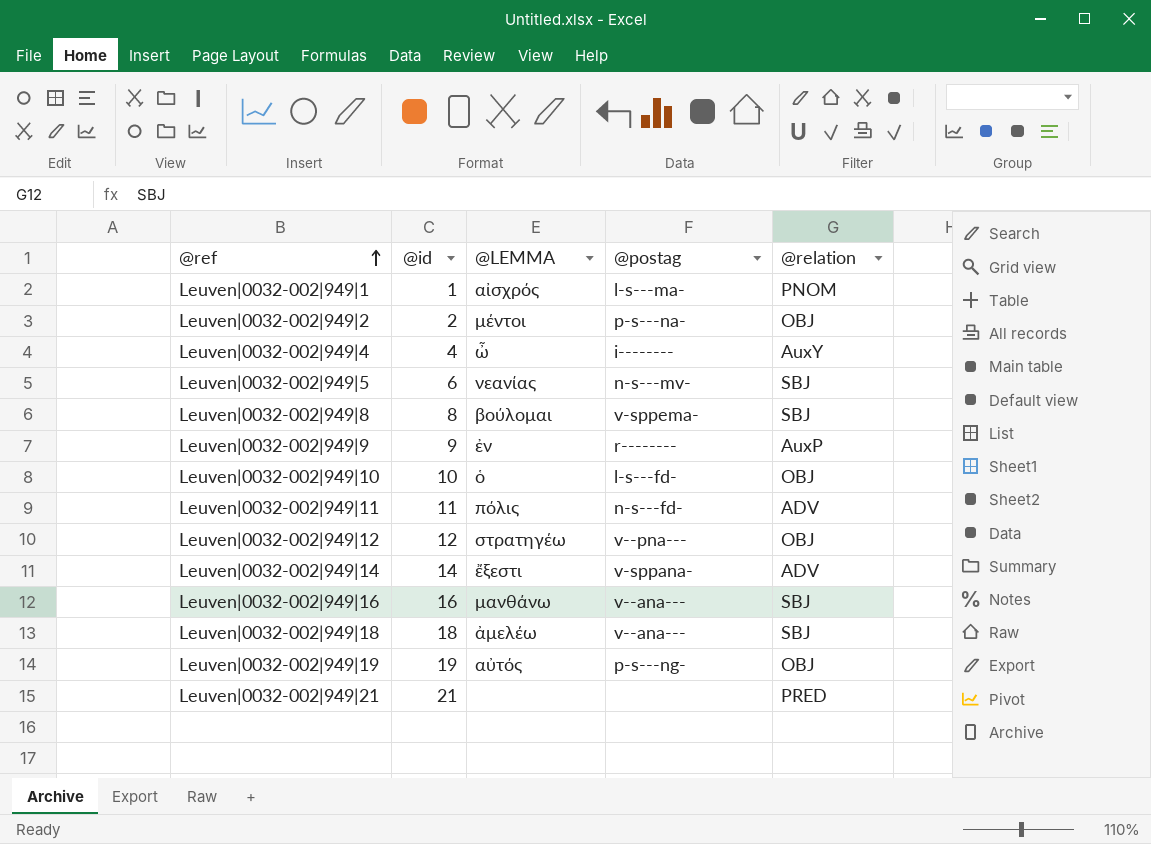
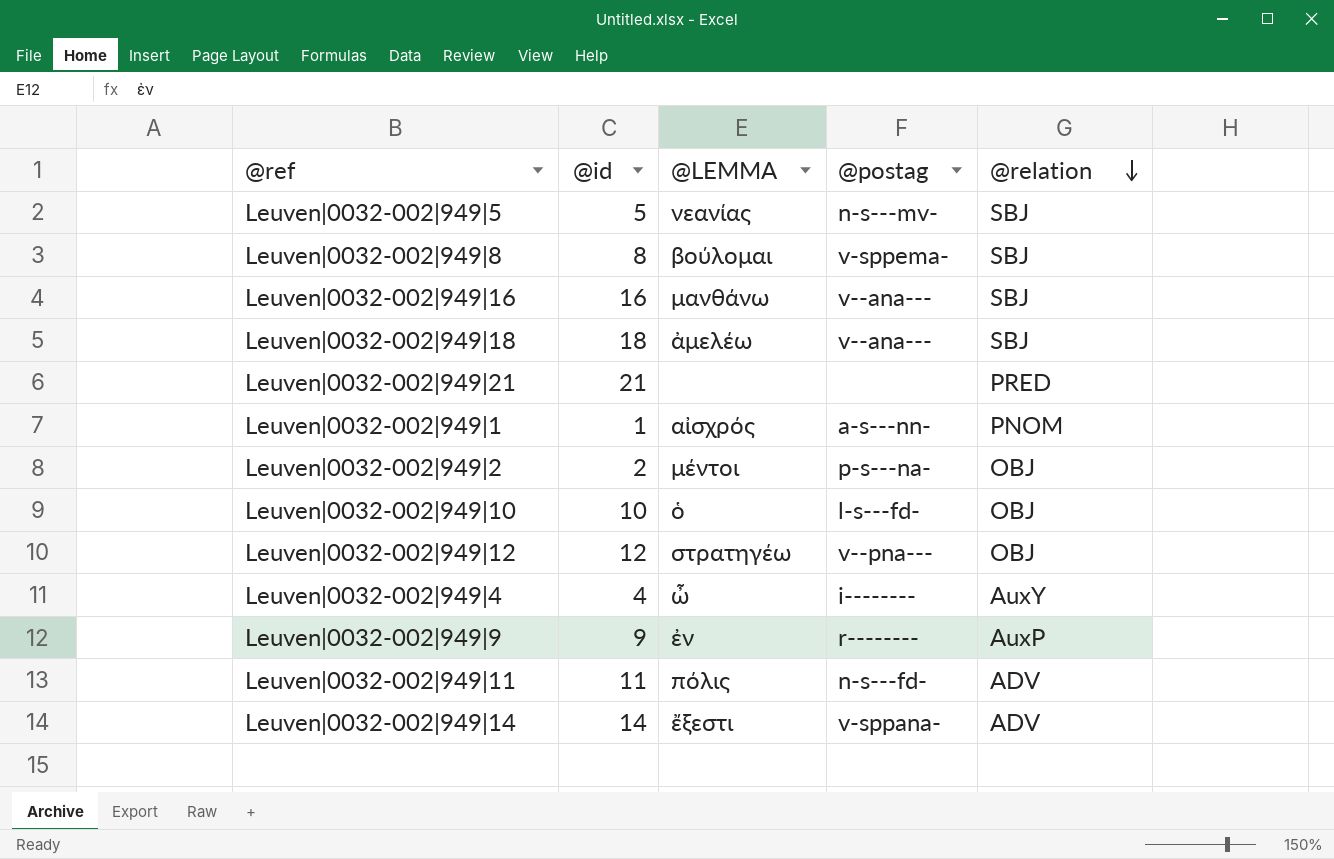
row order: @ref ascending -> @relation descending
row Leuven|0032-002|949|19: 19 | αὐτός | p-s---ng- | OBJ -> none
Leuven|0032-002|949|5 | @id: 6 -> 5
Leuven|0032-002|949|1 | @postag: l-s---ma- -> a-s---nn-

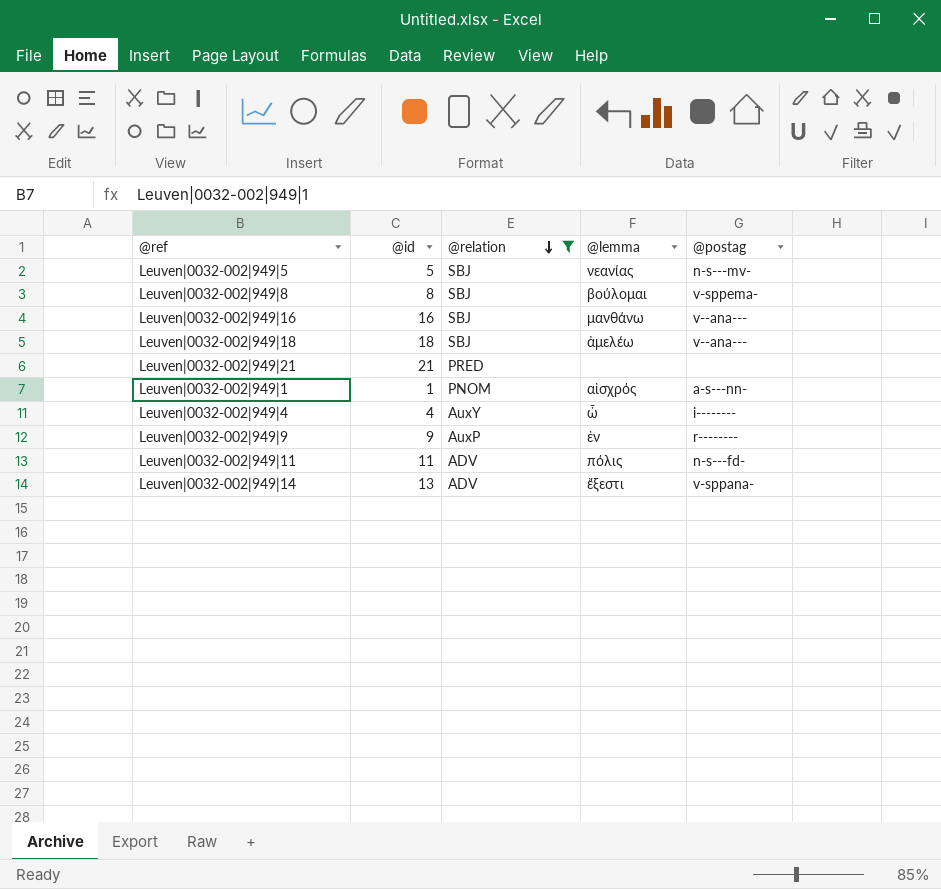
filter: none -> @relation != OBJ
column @relation | position: 5 -> 3
column name: @LEMMA -> @lemma
Leuven|0032-002|949|14 | @id: 14 -> 13

